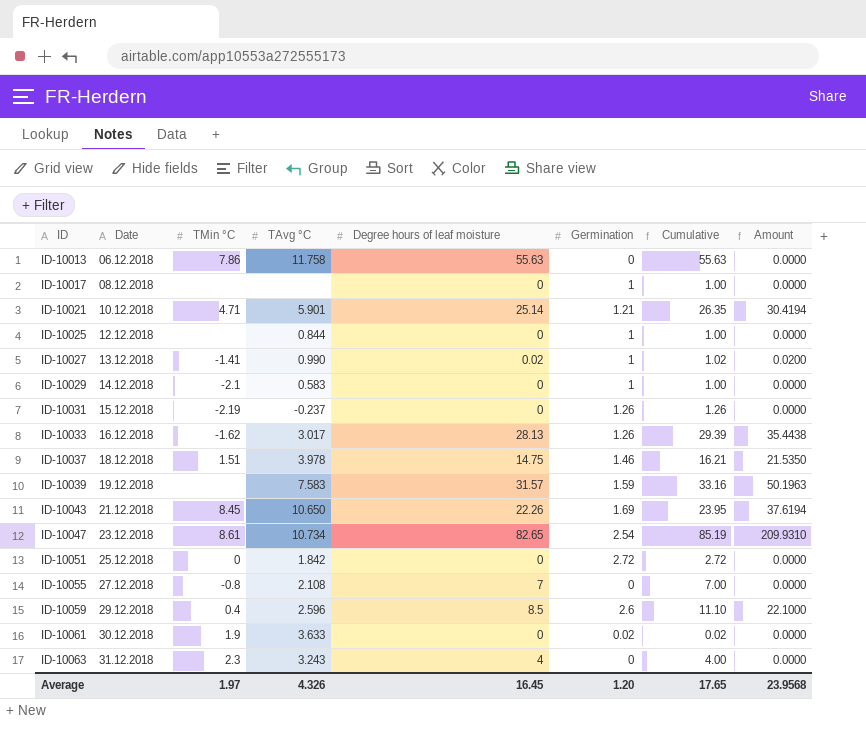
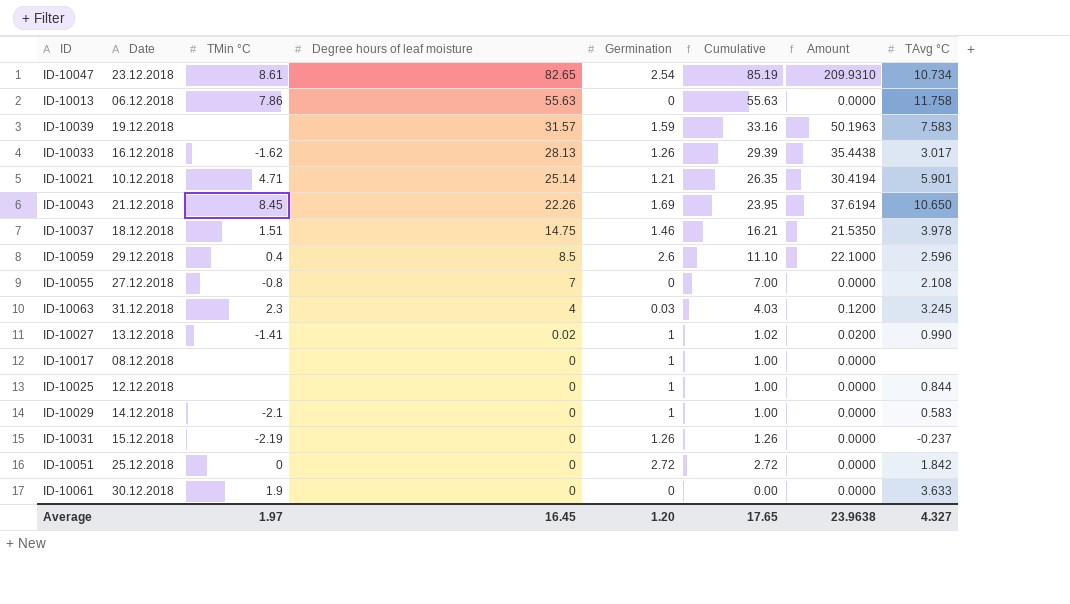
row order: ID ascending -> Degree hours of leaf moisture descending
column TAvg °C | position: 4 -> 8
ID-10063 | Germination: 0 -> 0.03
ID-10063 | Cumulative: 4.00 -> 4.03
ID-10063 | Amount: 0.0000 -> 0.1200
ID-10063 | TAvg °C: 3.243 -> 3.245
ID-10061 | Germination: 0.02 -> 0
ID-10061 | Cumulative: 0.02 -> 0.00
Average | Amount: 23.9568 -> 23.9638
Average | TAvg °C: 4.326 -> 4.327

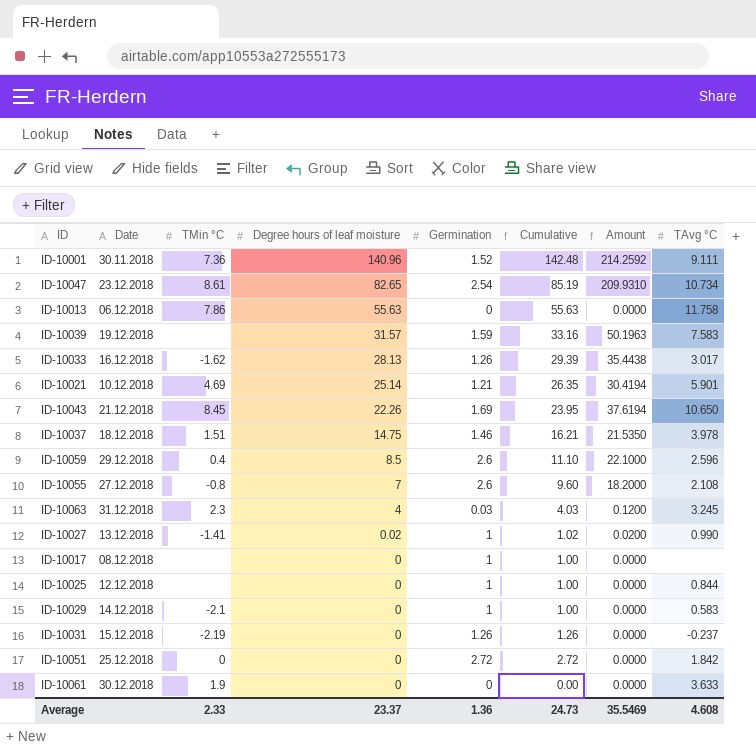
row ID-10001: none -> 30.11.2018 | 7.36 | 140.96 | 1.52 | 142.48 | 214.2592 | 9.111
ID-10021 | TMin °C: 4.71 -> 4.69
ID-10055 | Germination: 0 -> 2.6
ID-10055 | Cumulative: 7.00 -> 9.60
ID-10055 | Amount: 0.0000 -> 18.2000
Average | TMin °C: 1.97 -> 2.33
Average | Degree hours of leaf moisture: 16.45 -> 23.37
Average | Germination: 1.20 -> 1.36
Average | Cumulative: 17.65 -> 24.73
Average | Amount: 23.9638 -> 35.5469
Average | TAvg °C: 4.327 -> 4.608

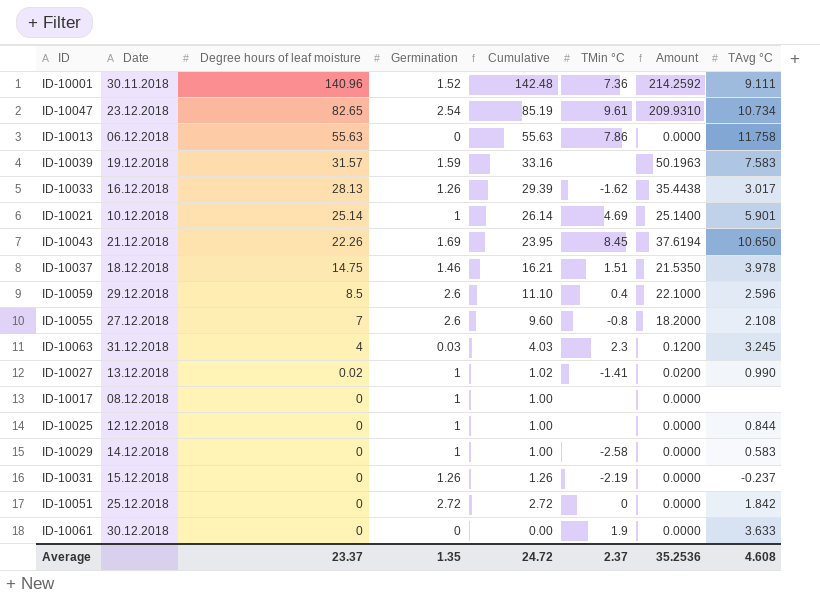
column TMin °C | position: 3 -> 6
ID-10047 | TMin °C: 8.61 -> 9.61
ID-10021 | Germination: 1.21 -> 1
ID-10021 | Cumulative: 26.35 -> 26.14
ID-10021 | Amount: 30.4194 -> 25.1400
ID-10029 | TMin °C: -2.1 -> -2.58
Average | Germination: 1.36 -> 1.35
Average | Cumulative: 24.73 -> 24.72
Average | TMin °C: 2.33 -> 2.37
Average | Amount: 35.5469 -> 35.2536

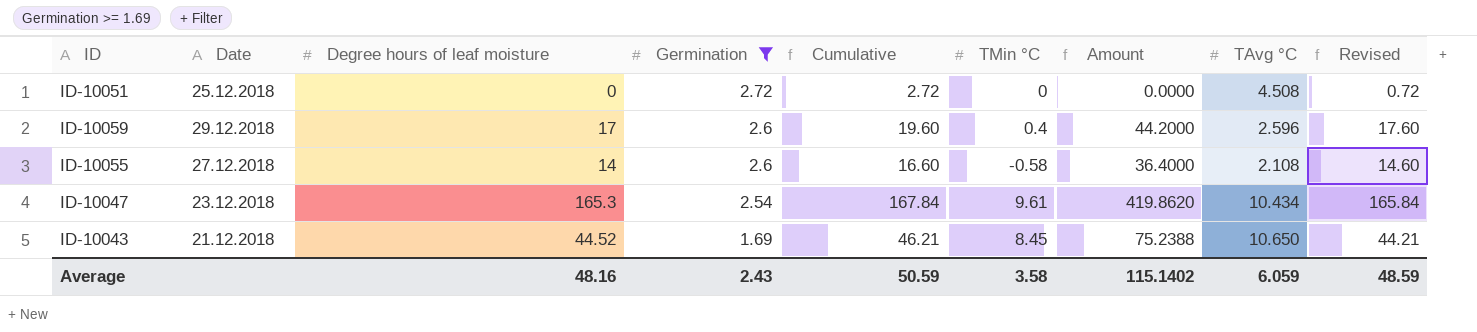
filter: none -> Germination >= 1.69
row order: Degree hours of leaf moisture descending -> Germination descending
column Revised | formula: none -> [Cumulative] - 2
ID-10051 | TAvg °C: 1.842 -> 4.508
ID-10059 | Degree hours of leaf moisture: 8.5 -> 17
ID-10059 | Cumulative: 11.10 -> 19.60
ID-10059 | Amount: 22.1000 -> 44.2000
ID-10055 | Degree hours of leaf moisture: 7 -> 14
ID-10055 | Cumulative: 9.60 -> 16.60
ID-10055 | TMin °C: -0.8 -> -0.58
ID-10055 | Amount: 18.2000 -> 36.4000
ID-10047 | Degree hours of leaf moisture: 82.65 -> 165.3
ID-10047 | Cumulative: 85.19 -> 167.84
ID-10047 | Amount: 209.9310 -> 419.8620
ID-10047 | TAvg °C: 10.734 -> 10.434
ID-10043 | Degree hours of leaf moisture: 22.26 -> 44.52
ID-10043 | Cumulative: 23.95 -> 46.21
ID-10043 | Amount: 37.6194 -> 75.2388
Average | Degree hours of leaf moisture: 23.37 -> 48.16
Average | Germination: 1.35 -> 2.43
Average | Cumulative: 24.72 -> 50.59
Average | TMin °C: 2.37 -> 3.58
Average | Amount: 35.2536 -> 115.1402
Average | TAvg °C: 4.608 -> 6.059

